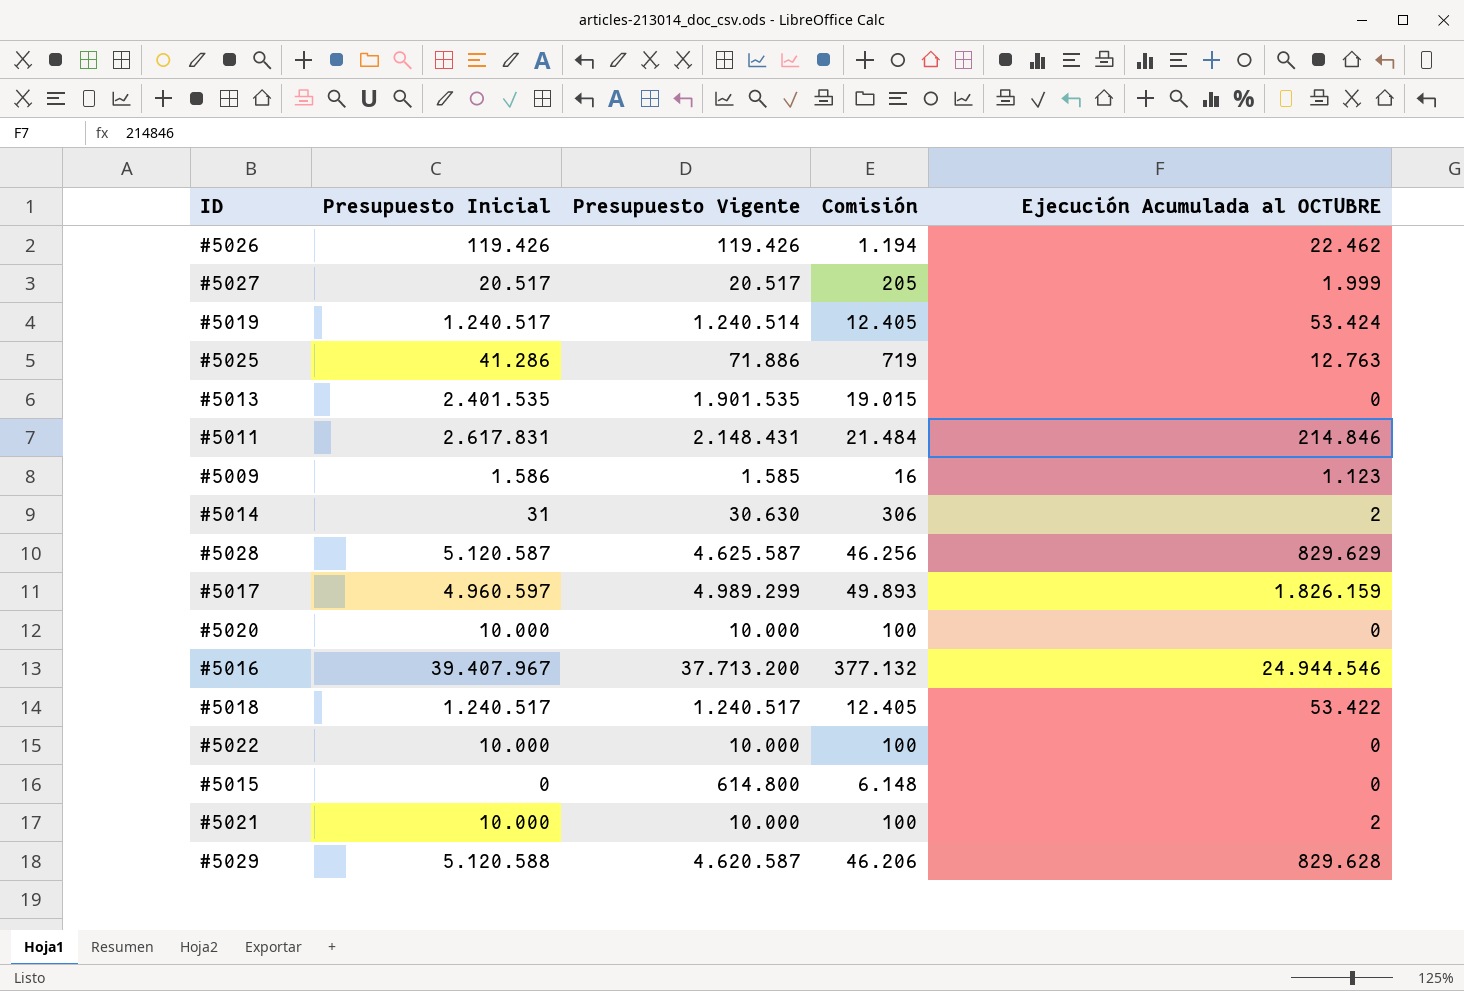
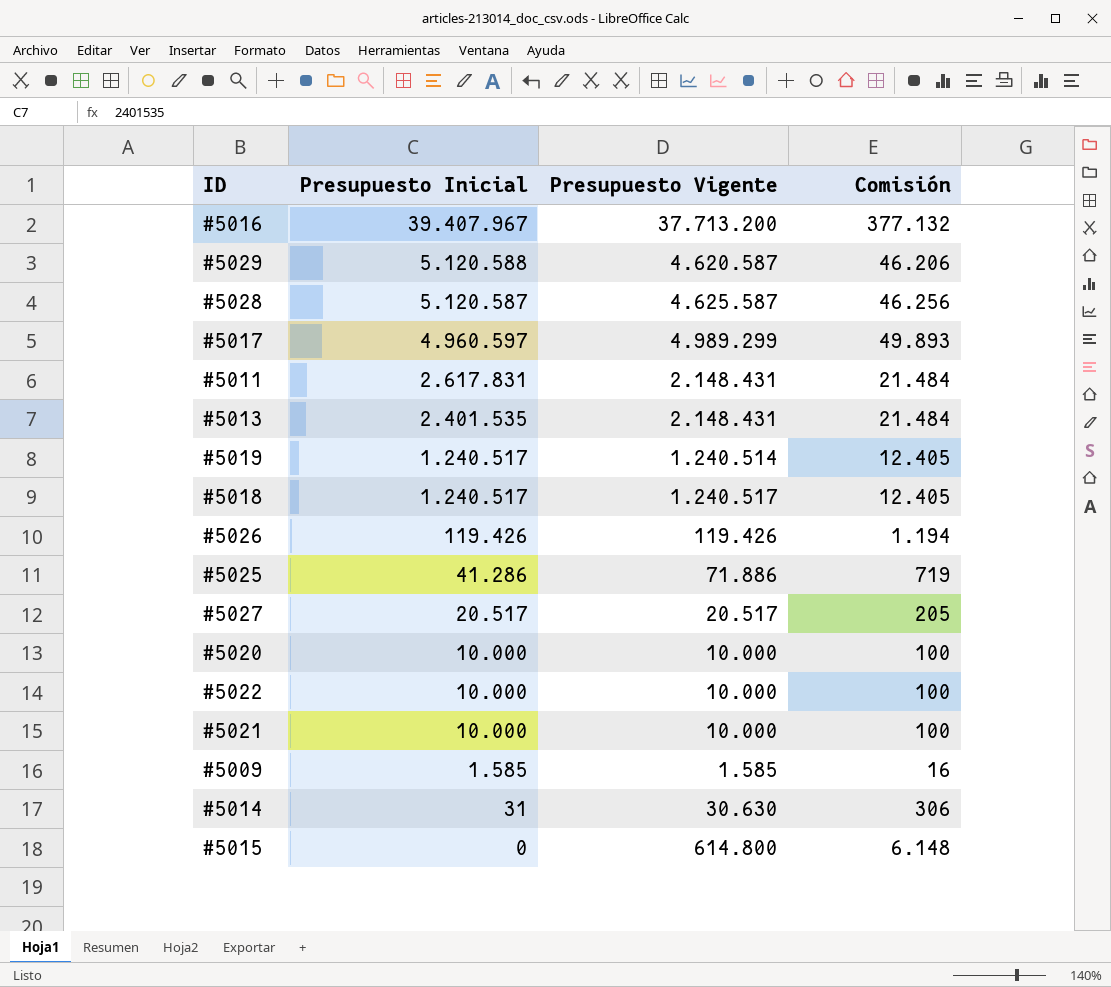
row order: none -> Presupuesto Inicial descending
column Ejecución Acumulada al OCTUBRE | position: 5 -> none
#5013 | Presupuesto Vigente: 1.901.535 -> 2.148.431
#5013 | Comisión: 19.015 -> 21.484
#5009 | Presupuesto Inicial: 1.586 -> 1.585

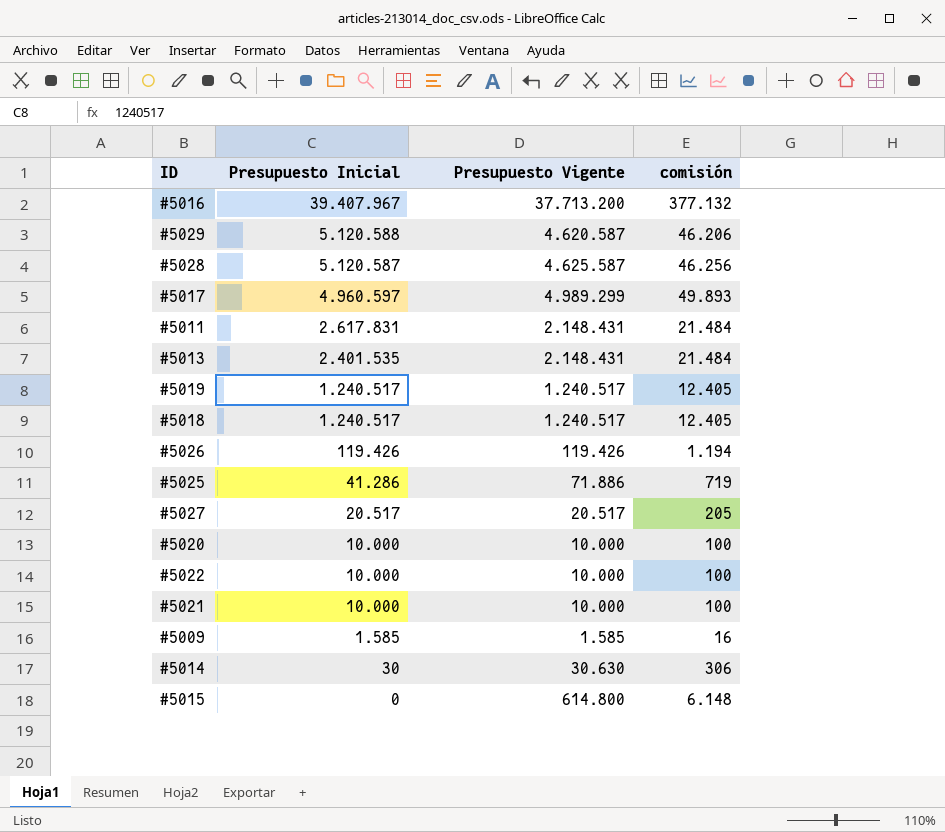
column name: Comisión -> comisión
#5019 | Presupuesto Vigente: 1.240.514 -> 1.240.517
#5014 | Presupuesto Inicial: 31 -> 30

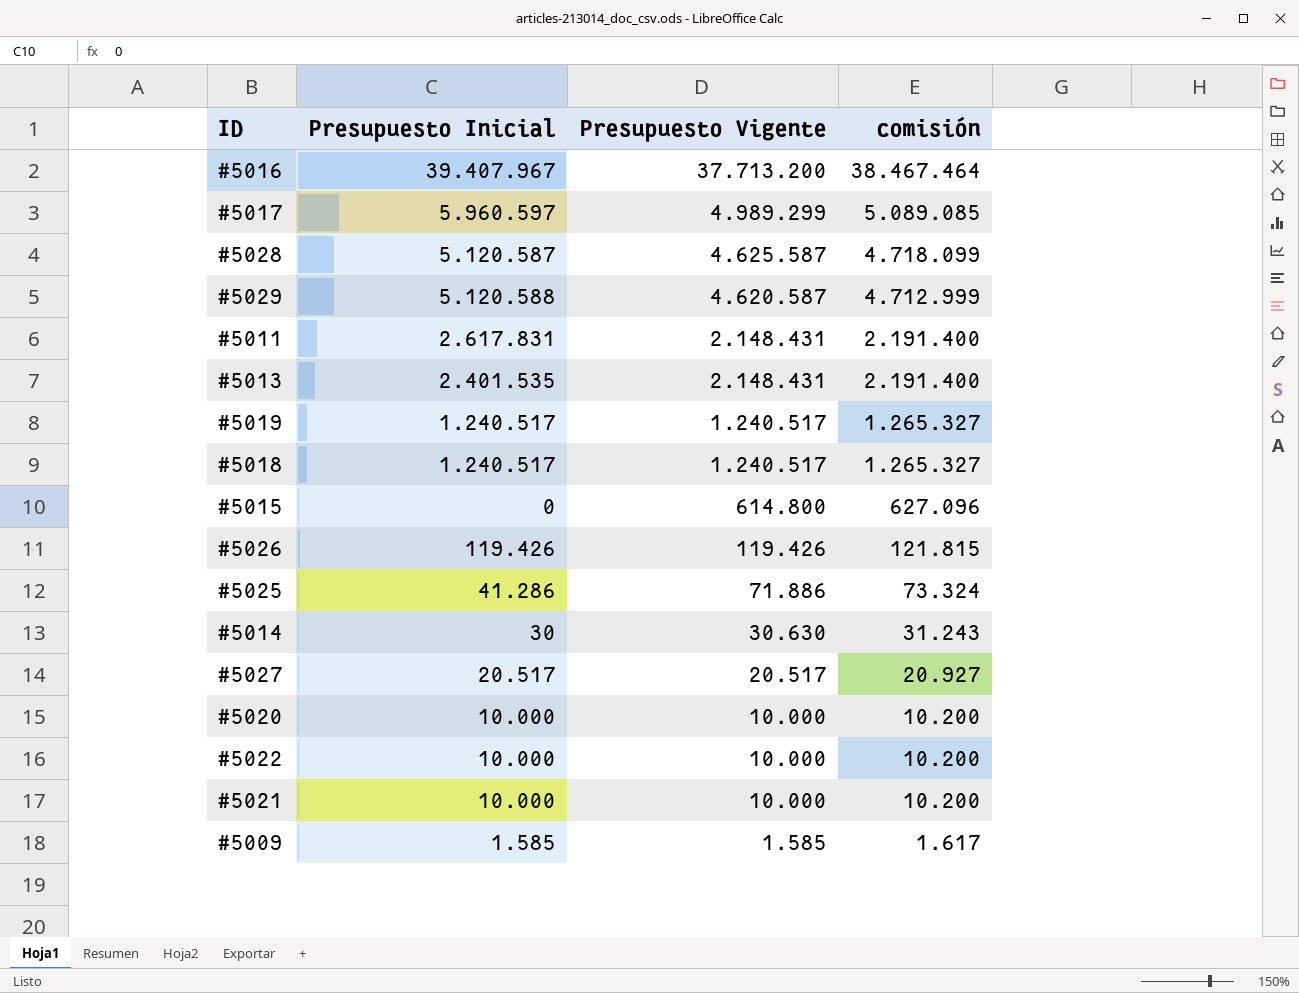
row order: Presupuesto Inicial descending -> Presupuesto Vigente descending
column comisión | formula: [Presupuesto Vigente] * 0,01 -> [Presupuesto Vigente] * 1,02
#5017 | Presupuesto Inicial: 4.960.597 -> 5.960.597

